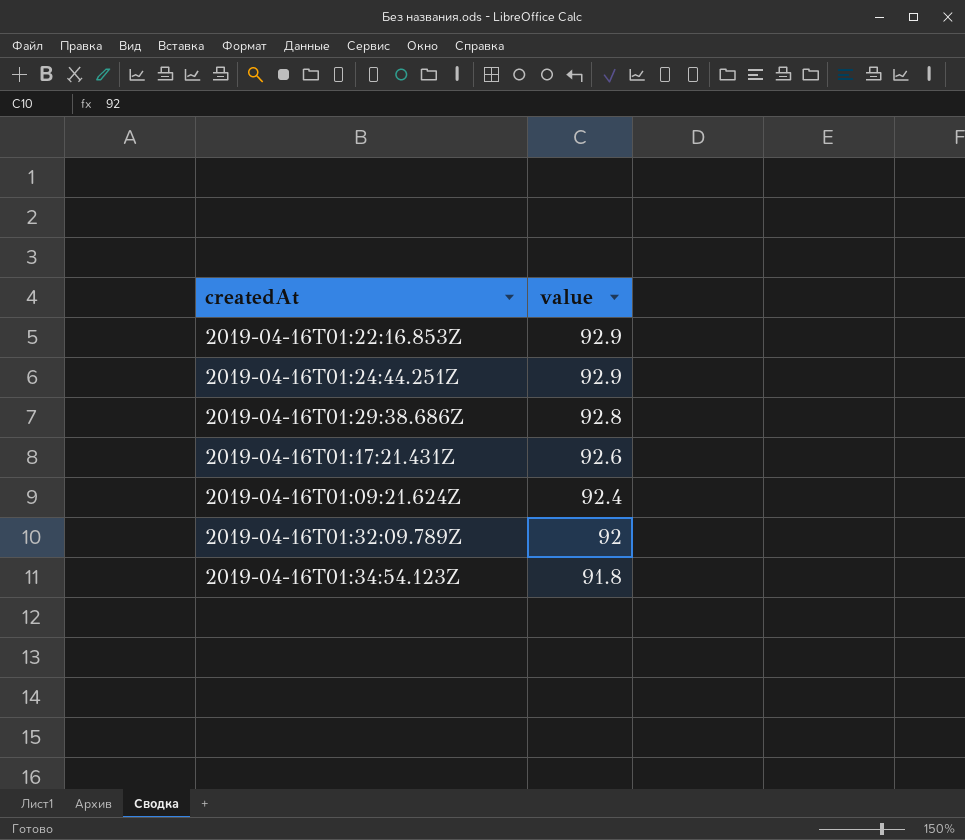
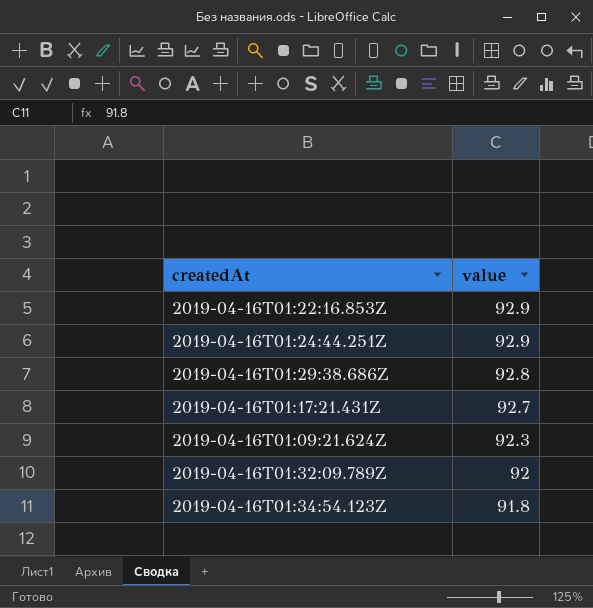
2019-04-16T01:17:21.431Z | value: 92.6 -> 92.7
2019-04-16T01:09:21.624Z | value: 92.4 -> 92.3

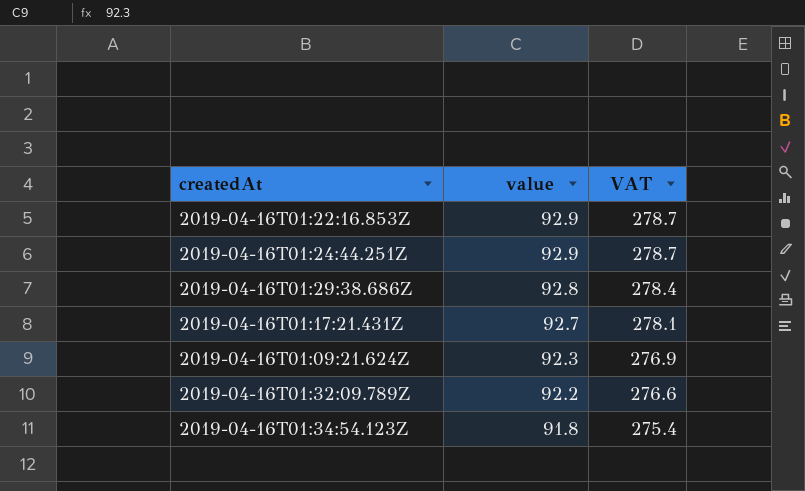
column VAT | formula: none -> [value] * 3
2019-04-16T01:32:09.789Z | value: 92 -> 92.2

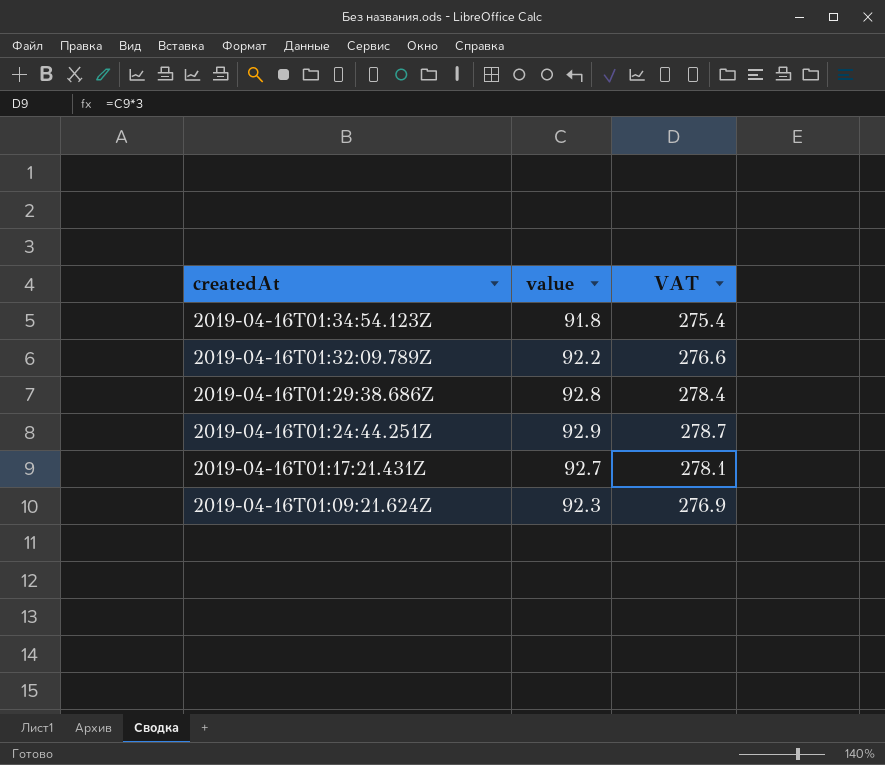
row order: value descending -> createdAt descending
row 2019-04-16T01:22:16.853Z: 92.9 | 278.7 -> none

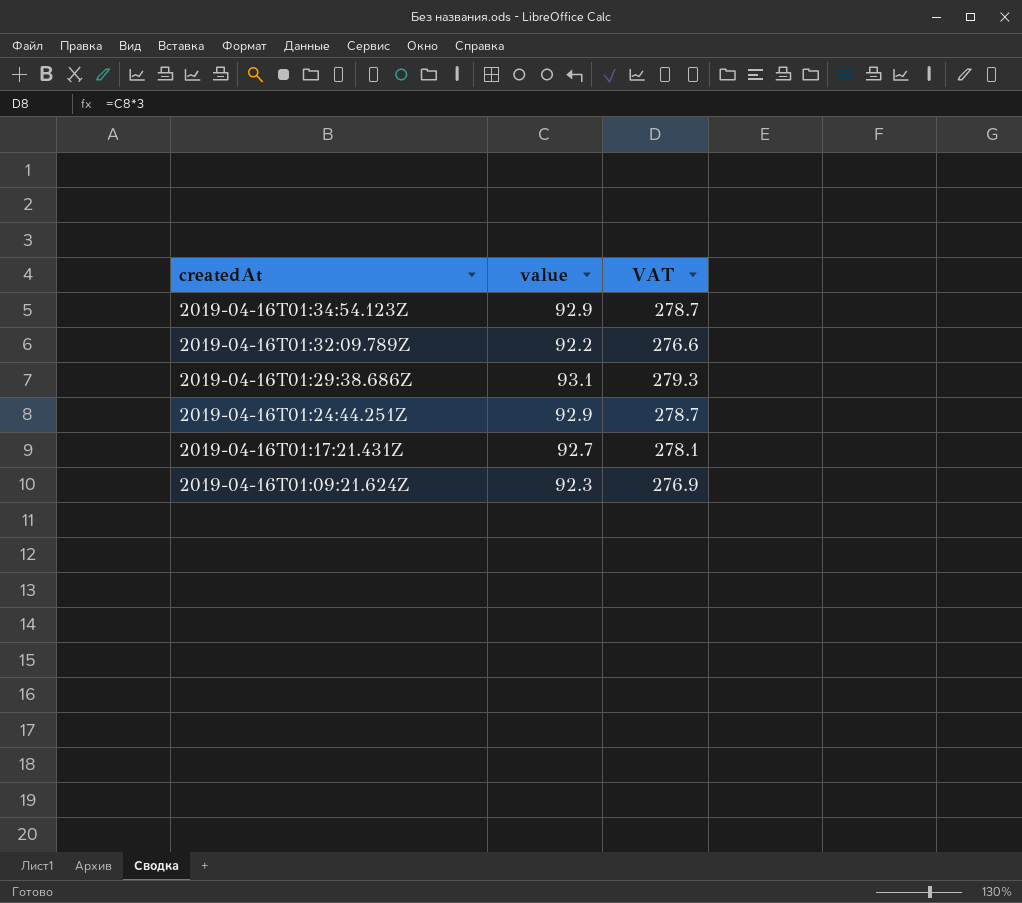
2019-04-16T01:34:54.123Z | value: 91.8 -> 92.9
2019-04-16T01:34:54.123Z | VAT: 275.4 -> 278.7
2019-04-16T01:29:38.686Z | value: 92.8 -> 93.1
2019-04-16T01:29:38.686Z | VAT: 278.4 -> 279.3

